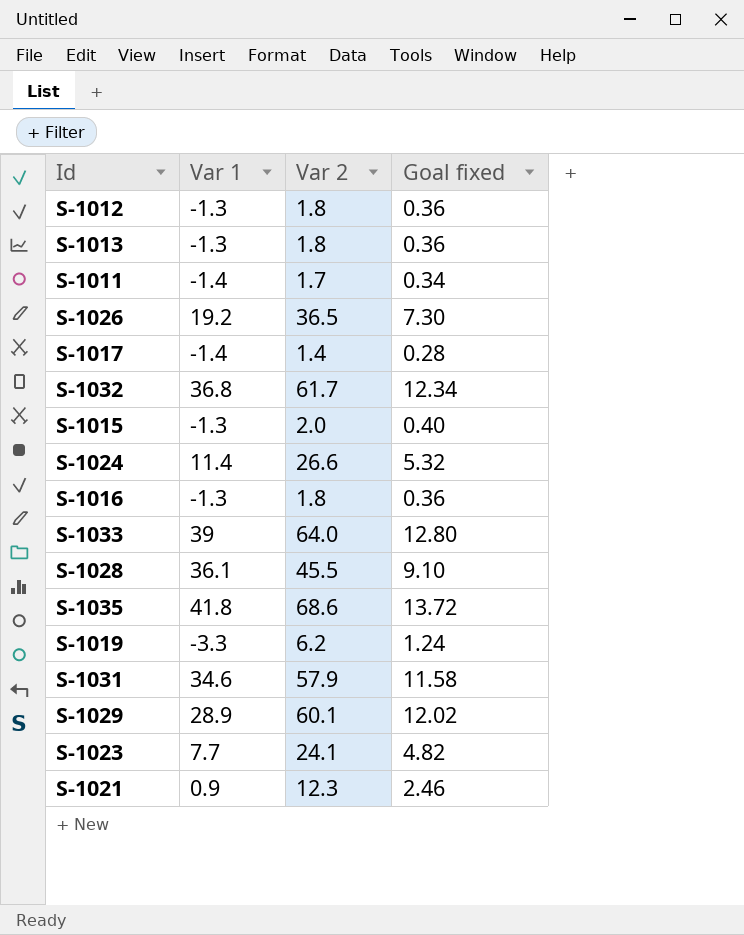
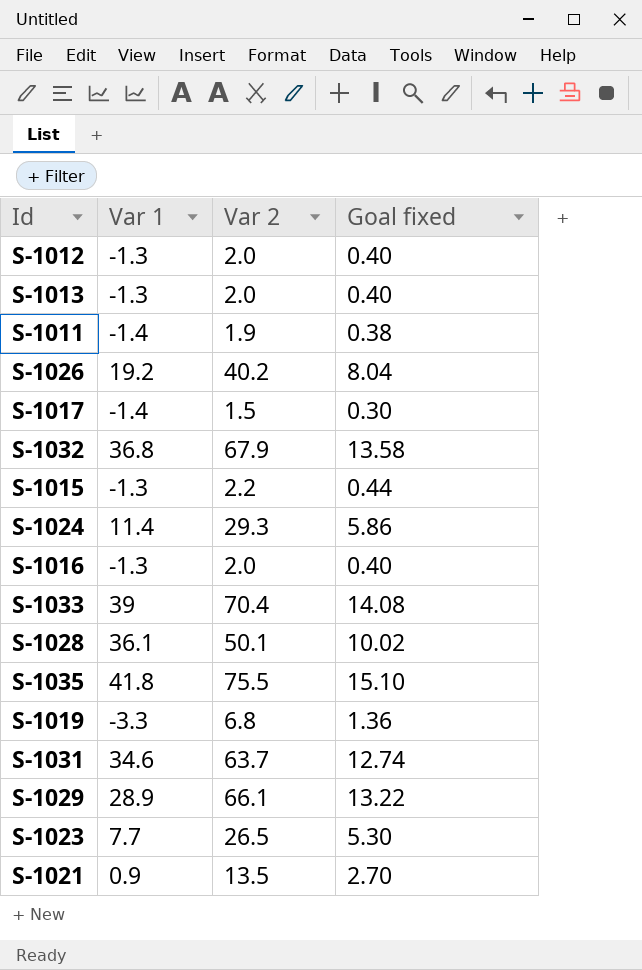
S-1012 | Var 2: 1.8 -> 2.0
S-1012 | Goal fixed: 0.36 -> 0.40
S-1013 | Var 2: 1.8 -> 2.0
S-1013 | Goal fixed: 0.36 -> 0.40
S-1011 | Var 2: 1.7 -> 1.9
S-1011 | Goal fixed: 0.34 -> 0.38
S-1026 | Var 2: 36.5 -> 40.2
S-1026 | Goal fixed: 7.30 -> 8.04
S-1017 | Var 2: 1.4 -> 1.5
S-1017 | Goal fixed: 0.28 -> 0.30
S-1032 | Var 2: 61.7 -> 67.9
S-1032 | Goal fixed: 12.34 -> 13.58
S-1015 | Var 2: 2.0 -> 2.2
S-1015 | Goal fixed: 0.40 -> 0.44
S-1024 | Var 2: 26.6 -> 29.3
S-1024 | Goal fixed: 5.32 -> 5.86
S-1016 | Var 2: 1.8 -> 2.0
S-1016 | Goal fixed: 0.36 -> 0.40
S-1033 | Var 2: 64.0 -> 70.4
S-1033 | Goal fixed: 12.80 -> 14.08
S-1028 | Var 2: 45.5 -> 50.1
S-1028 | Goal fixed: 9.10 -> 10.02
S-1035 | Var 2: 68.6 -> 75.5
S-1035 | Goal fixed: 13.72 -> 15.10
S-1019 | Var 2: 6.2 -> 6.8
S-1019 | Goal fixed: 1.24 -> 1.36
S-1031 | Var 2: 57.9 -> 63.7
S-1031 | Goal fixed: 11.58 -> 12.74
S-1029 | Var 2: 60.1 -> 66.1
S-1029 | Goal fixed: 12.02 -> 13.22
S-1023 | Var 2: 24.1 -> 26.5
S-1023 | Goal fixed: 4.82 -> 5.30
S-1021 | Var 2: 12.3 -> 13.5
S-1021 | Goal fixed: 2.46 -> 2.70

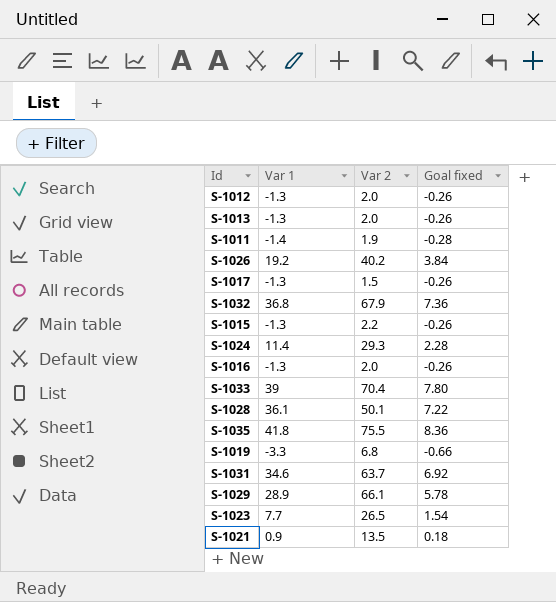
column Goal fixed | formula: [Var 2] * 0.2 -> [Var 1] * 0.2
S-1017 | Var 1: -1.4 -> -1.3

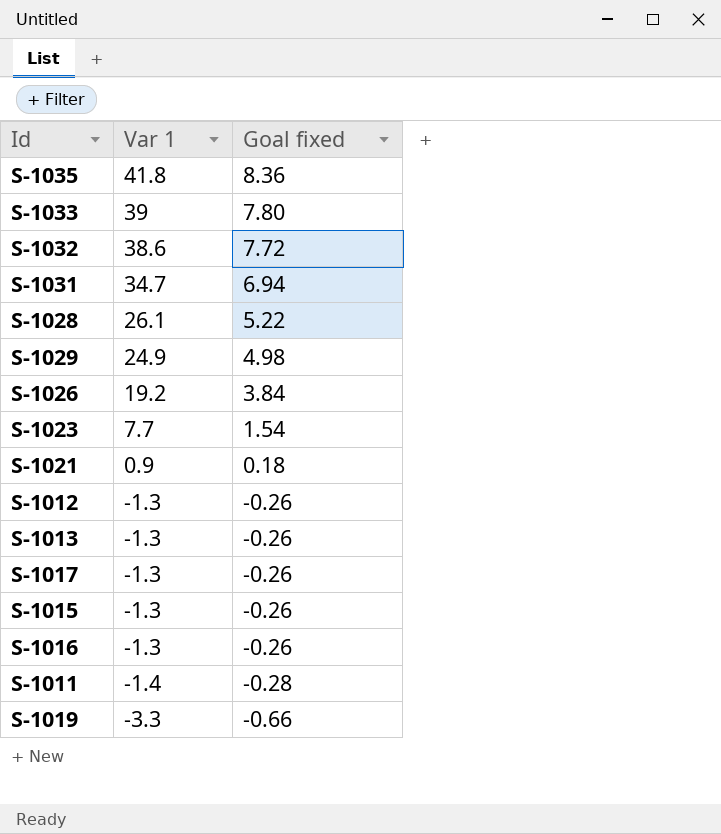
row order: none -> Var 1 descending
column Var 2 | position: 3 -> none
row S-1024: 11.4 | 29.3 | 2.28 -> none
S-1032 | Var 1: 36.8 -> 38.6
S-1032 | Goal fixed: 7.36 -> 7.72
S-1031 | Var 1: 34.6 -> 34.7
S-1031 | Goal fixed: 6.92 -> 6.94
S-1028 | Var 1: 36.1 -> 26.1
S-1028 | Goal fixed: 7.22 -> 5.22
S-1029 | Var 1: 28.9 -> 24.9
S-1029 | Goal fixed: 5.78 -> 4.98

